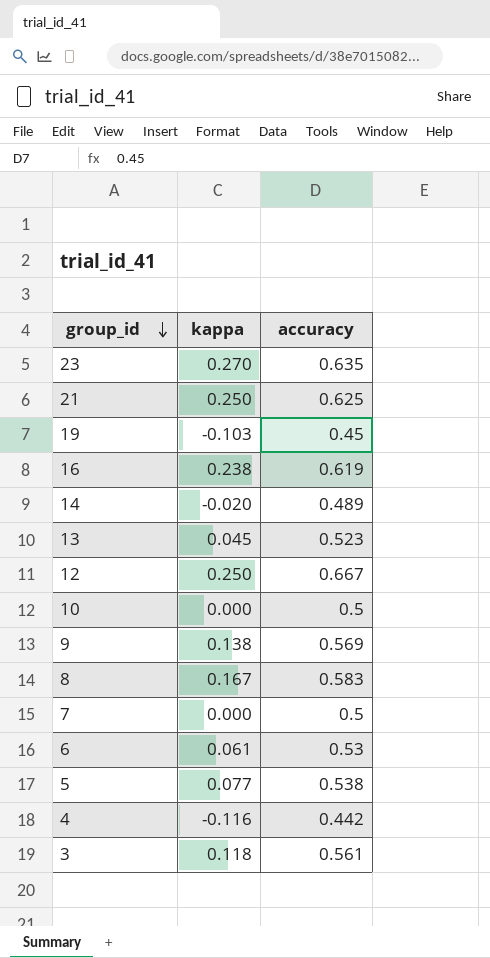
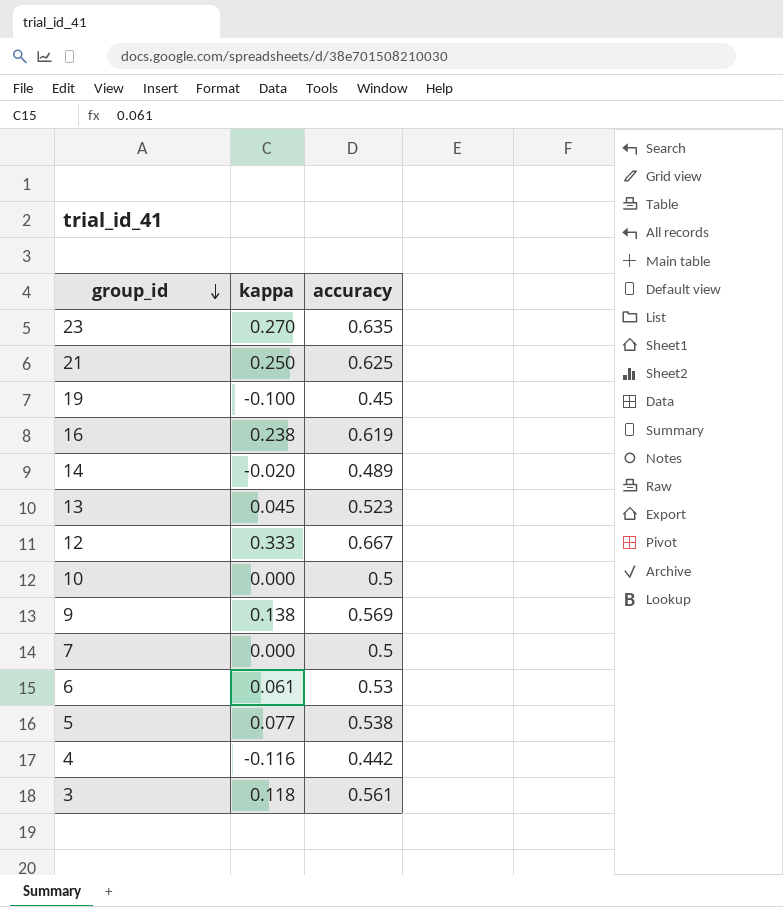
row 8: 0.167 | 0.583 -> none
19 | kappa: -0.103 -> -0.100
12 | kappa: 0.250 -> 0.333

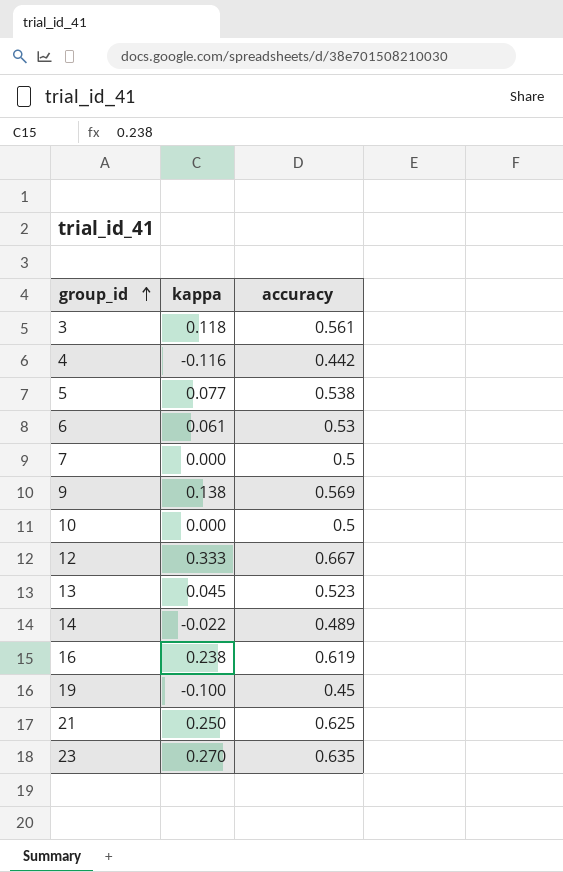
row order: group_id descending -> group_id ascending
14 | kappa: -0.020 -> -0.022

